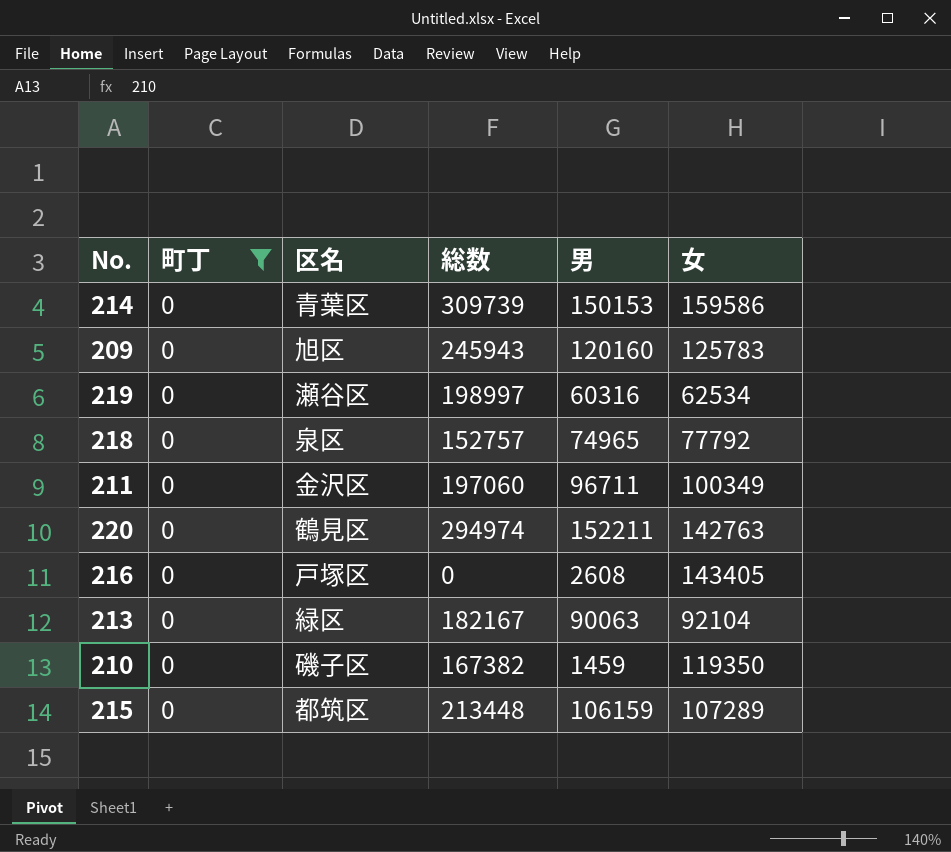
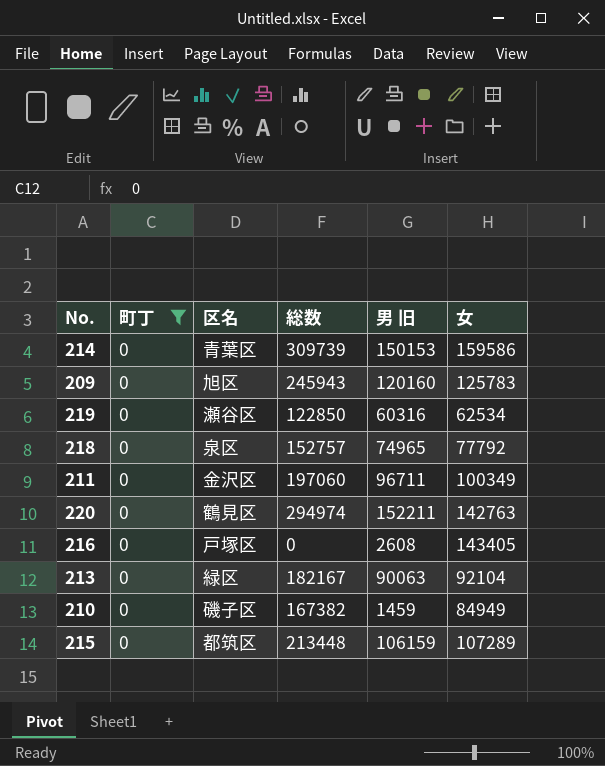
column name: 男 -> 男 旧
219 | 総数: 198997 -> 122850
210 | 女: 119350 -> 84949

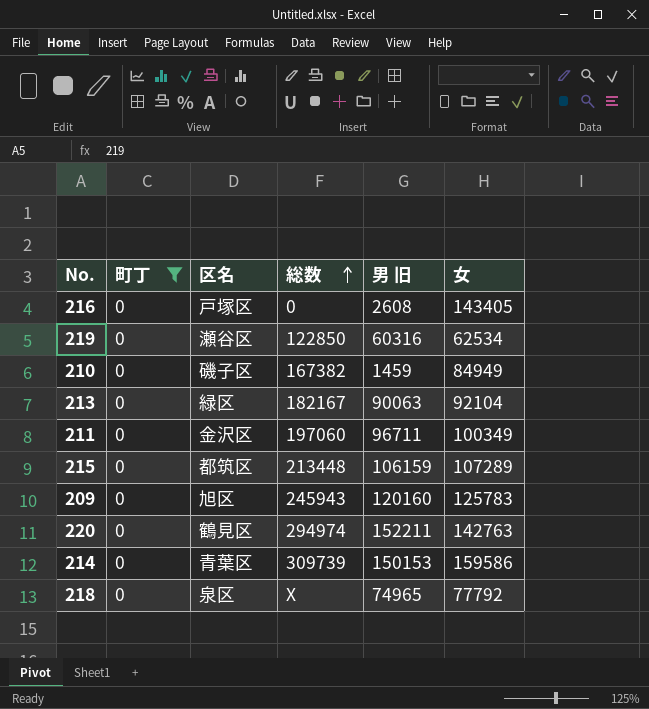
row order: none -> 総数 ascending
218 | 総数: 152757 -> X

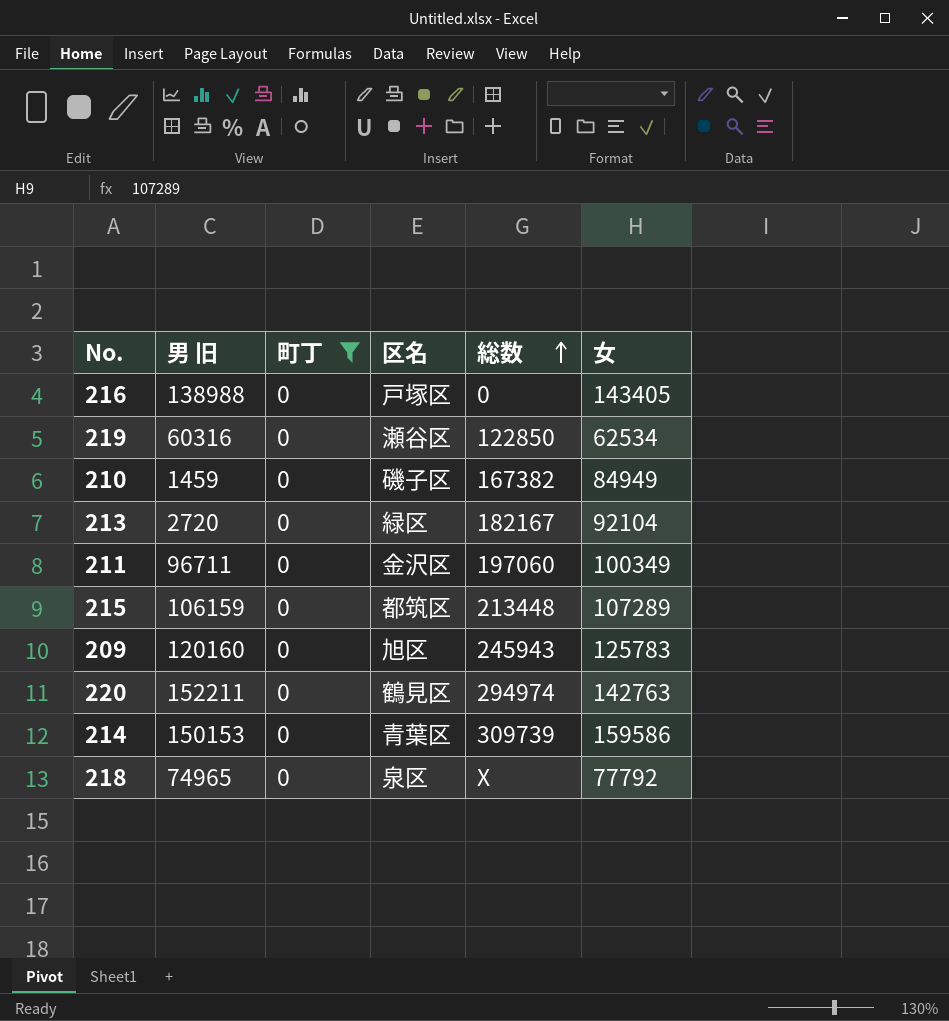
column 男 旧 | position: 5 -> 2
216 | 男 旧: 2608 -> 138988
213 | 男 旧: 90063 -> 2720

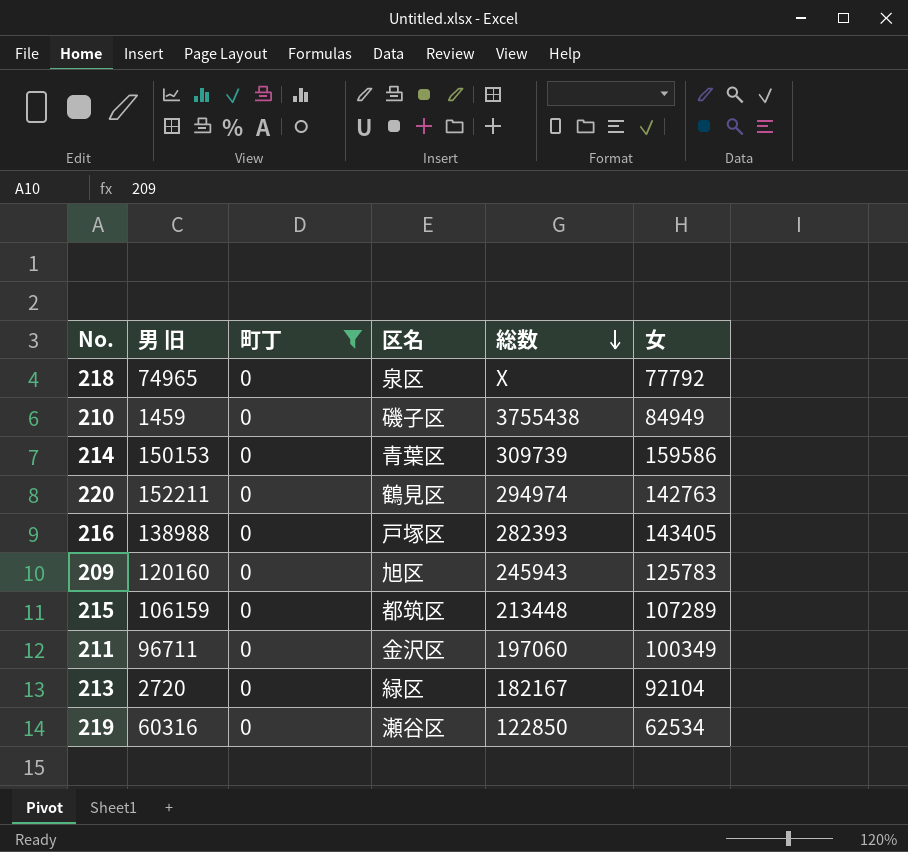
row order: 総数 ascending -> 総数 descending
210 | 総数: 167382 -> 3755438
216 | 総数: 0 -> 282393

